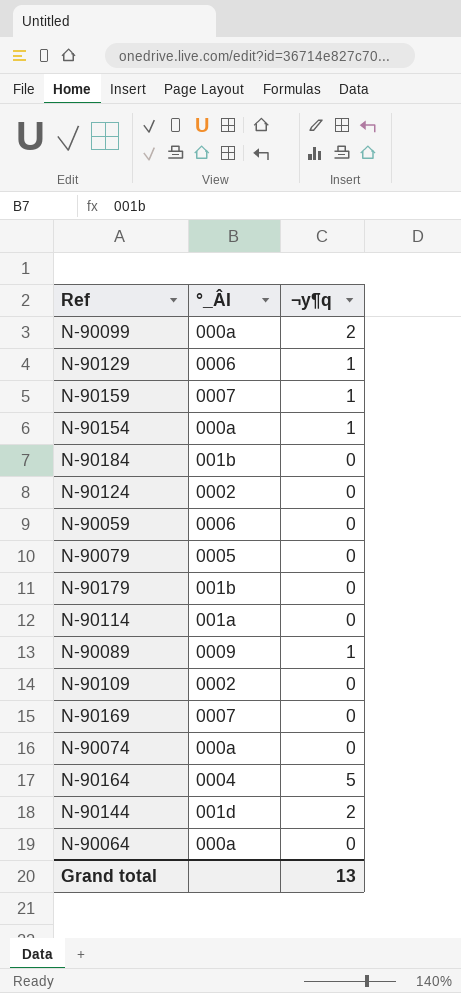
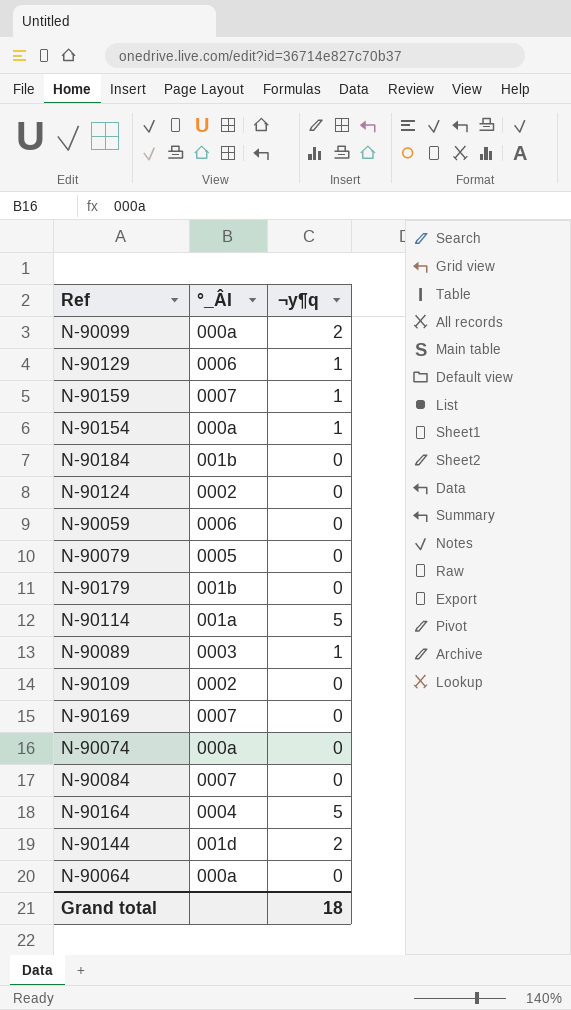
N-90114 | ¬y¶q: 0 -> 5
N-90089 | °_ÂI: 0009 -> 0003
row N-90084: none -> 0007 | 0
Grand total | ¬y¶q: 13 -> 18

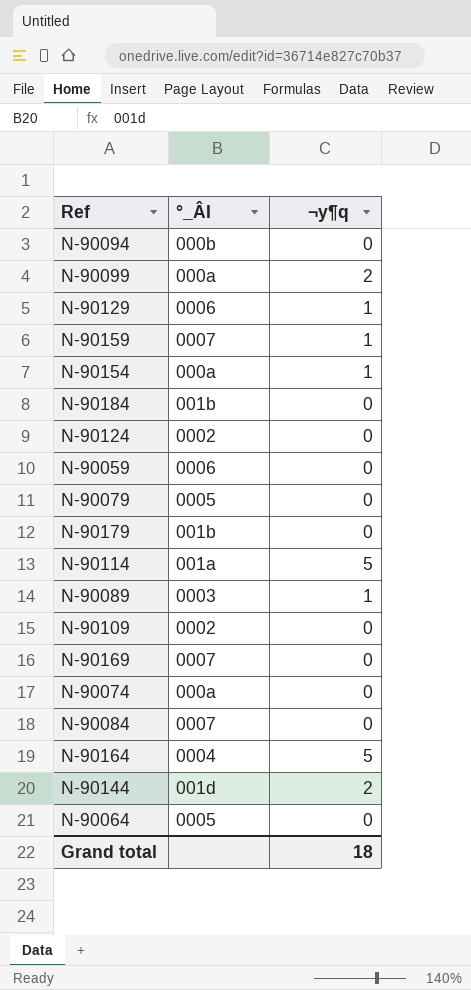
row N-90094: none -> 000b | 0
N-90064 | °_ÂI: 000a -> 0005

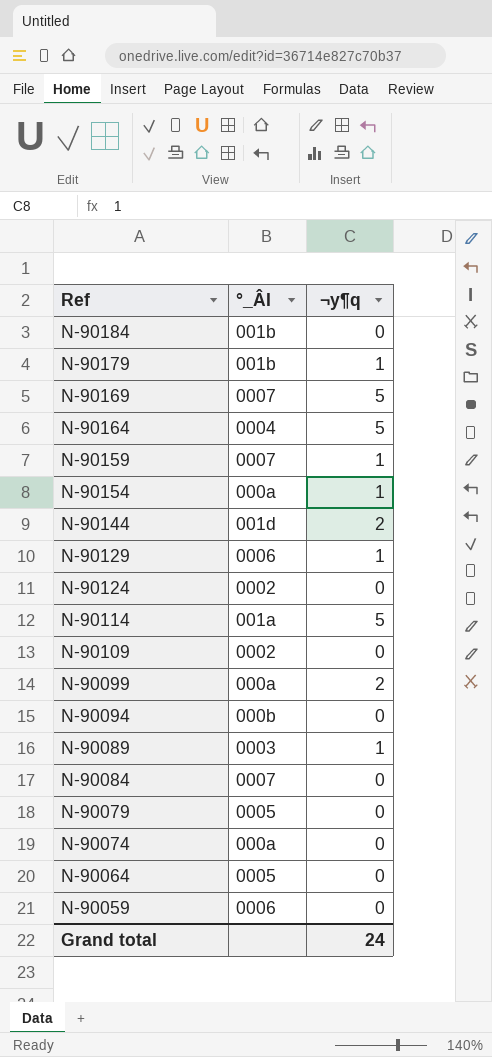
row order: none -> Ref descending
N-90179 | ¬y¶q: 0 -> 1
N-90169 | ¬y¶q: 0 -> 5
Grand total | ¬y¶q: 18 -> 24

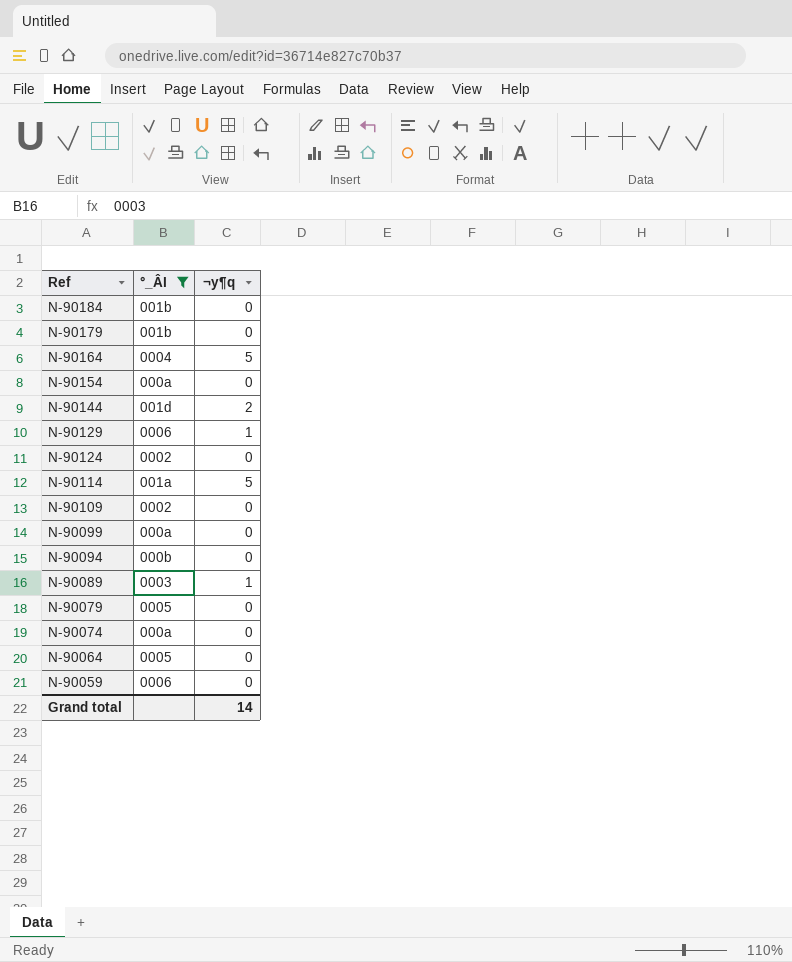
filter: none -> °_ÂI != 0007
N-90179 | ¬y¶q: 1 -> 0
N-90154 | ¬y¶q: 1 -> 0
N-90099 | ¬y¶q: 2 -> 0
Grand total | ¬y¶q: 24 -> 14

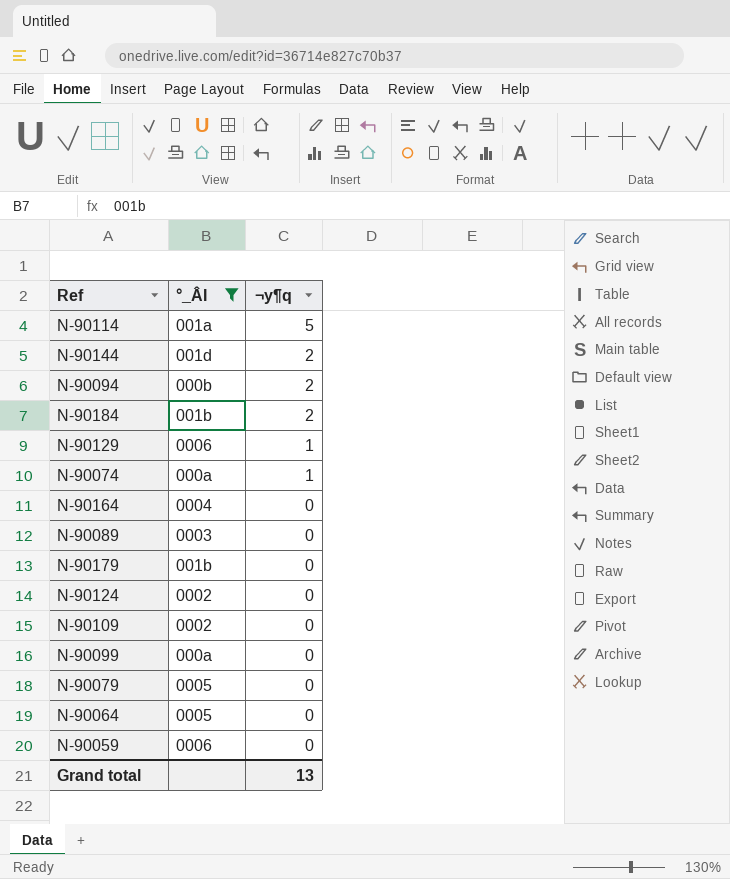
row order: Ref descending -> ¬y¶q descending
row N-90154: 000a | 0 -> none
N-90094 | ¬y¶q: 0 -> 2
N-90184 | ¬y¶q: 0 -> 2
N-90074 | ¬y¶q: 0 -> 1
N-90164 | ¬y¶q: 5 -> 0
N-90089 | ¬y¶q: 1 -> 0
Grand total | ¬y¶q: 14 -> 13

